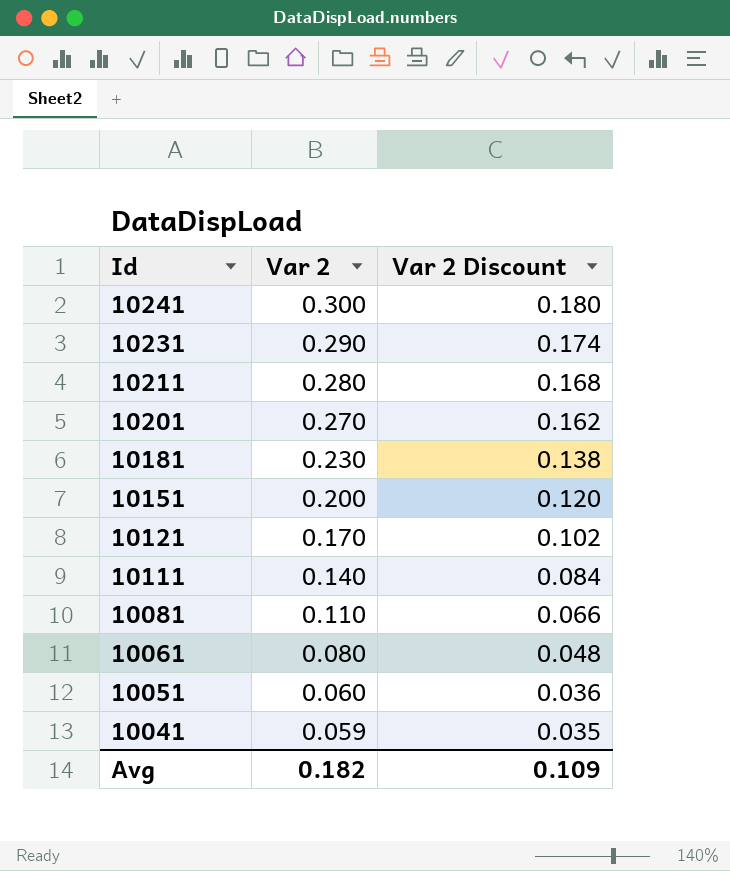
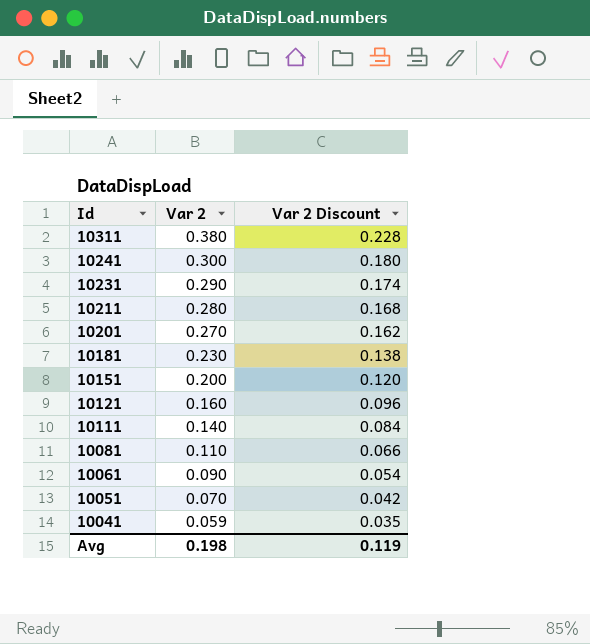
row 10311: none -> 0.380 | 0.228
10121 | Var 2: 0.170 -> 0.160
10121 | Var 2 Discount: 0.102 -> 0.096
10061 | Var 2: 0.080 -> 0.090
10061 | Var 2 Discount: 0.048 -> 0.054
10051 | Var 2: 0.060 -> 0.070
10051 | Var 2 Discount: 0.036 -> 0.042
Avg | Var 2: 0.182 -> 0.198
Avg | Var 2 Discount: 0.109 -> 0.119

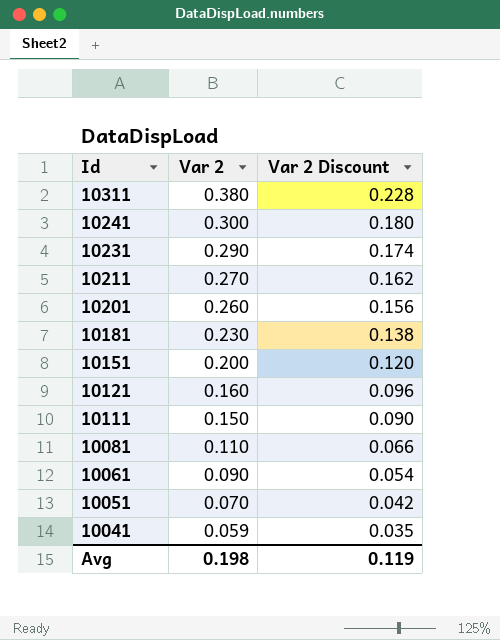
10211 | Var 2: 0.280 -> 0.270
10211 | Var 2 Discount: 0.168 -> 0.162
10201 | Var 2: 0.270 -> 0.260
10201 | Var 2 Discount: 0.162 -> 0.156
10111 | Var 2: 0.140 -> 0.150
10111 | Var 2 Discount: 0.084 -> 0.090

